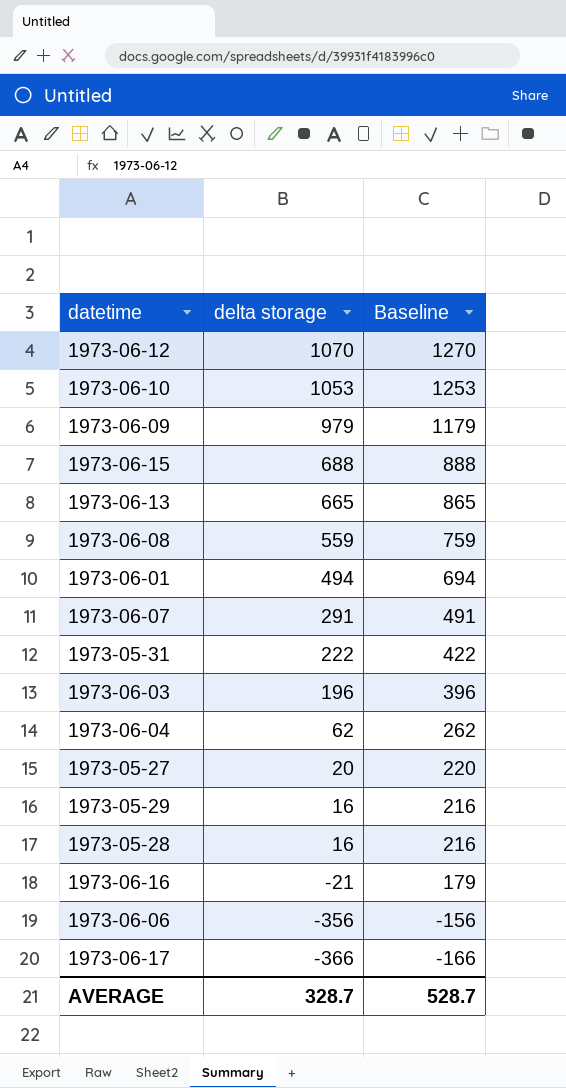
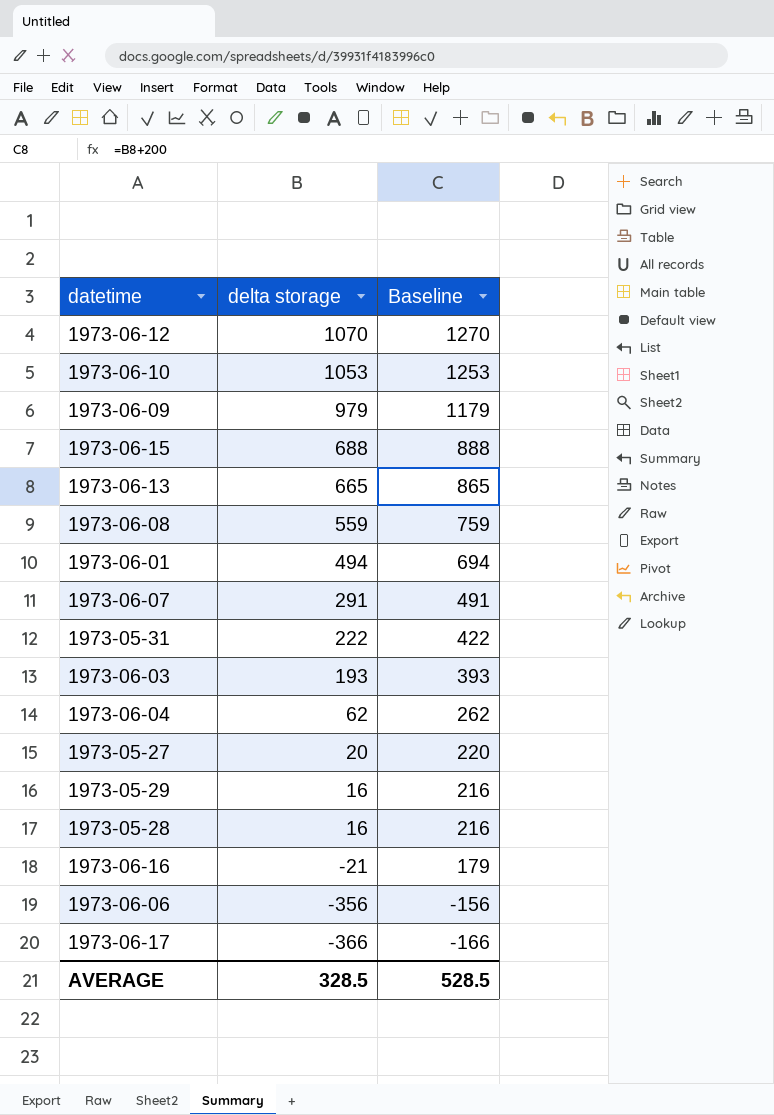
1973-06-03 | delta storage: 196 -> 193
1973-06-03 | Baseline: 396 -> 393
AVERAGE | delta storage: 328.7 -> 328.5
AVERAGE | Baseline: 528.7 -> 528.5

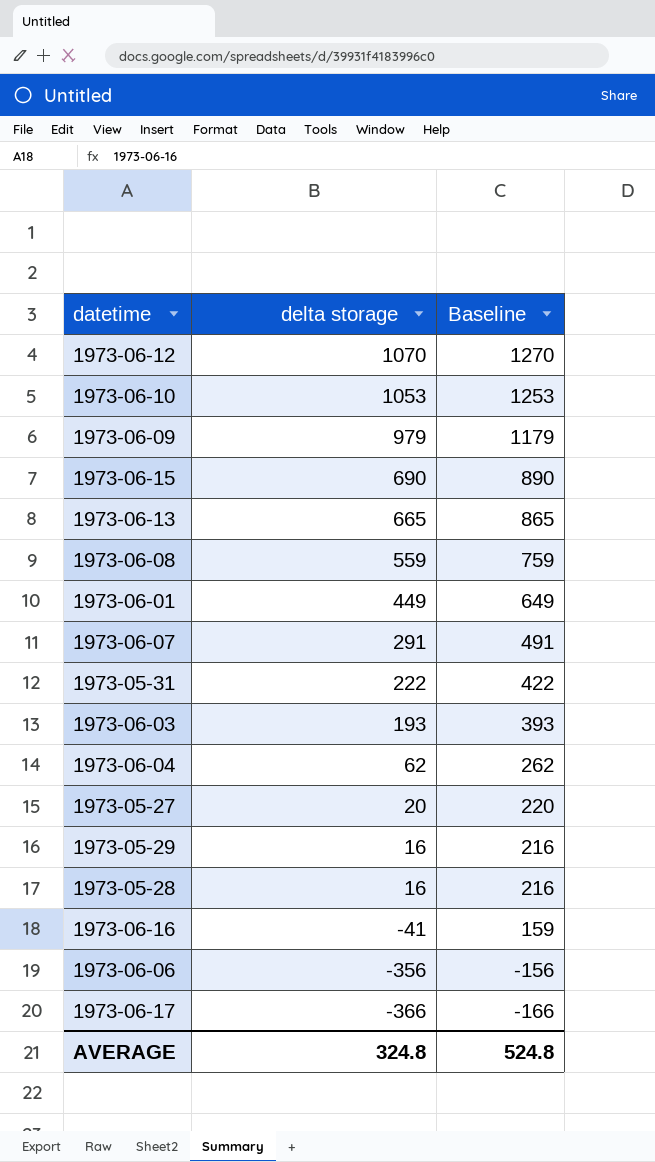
1973-06-15 | delta storage: 688 -> 690
1973-06-15 | Baseline: 888 -> 890
1973-06-01 | delta storage: 494 -> 449
1973-06-01 | Baseline: 694 -> 649
1973-06-16 | delta storage: -21 -> -41
1973-06-16 | Baseline: 179 -> 159
AVERAGE | delta storage: 328.5 -> 324.8
AVERAGE | Baseline: 528.5 -> 524.8

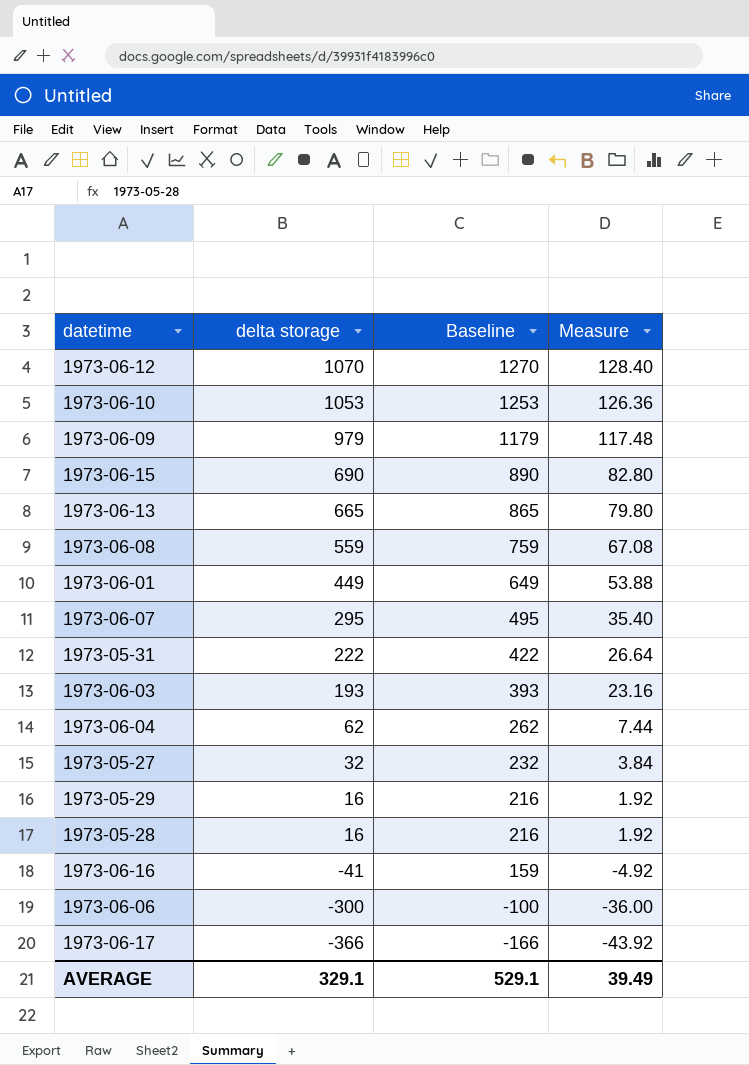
column Measure | formula: none -> [delta storage] * 0.12
1973-06-07 | delta storage: 291 -> 295
1973-06-07 | Baseline: 491 -> 495
1973-05-27 | delta storage: 20 -> 32
1973-05-27 | Baseline: 220 -> 232
1973-06-06 | delta storage: -356 -> -300
1973-06-06 | Baseline: -156 -> -100
AVERAGE | delta storage: 324.8 -> 329.1
AVERAGE | Baseline: 524.8 -> 529.1

